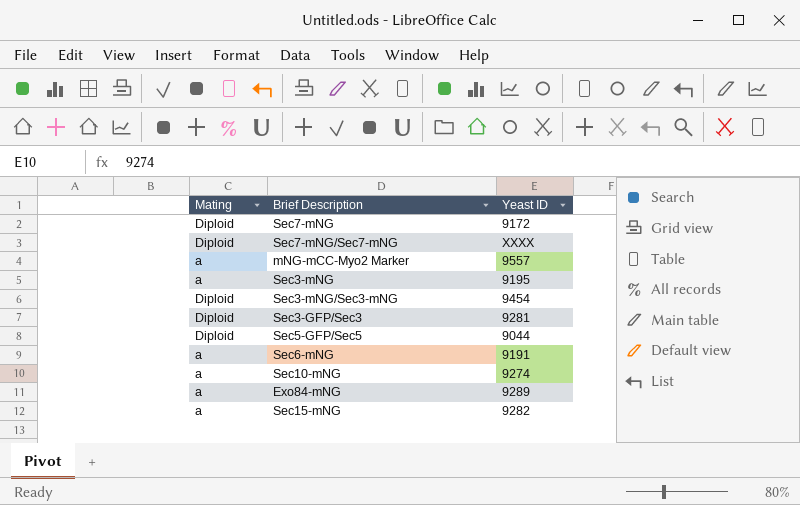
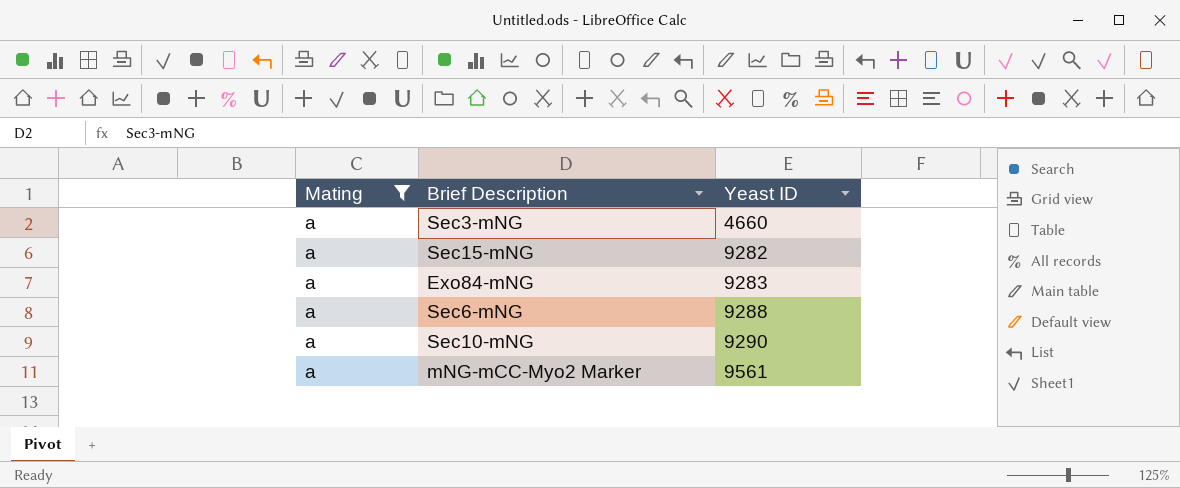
filter: none -> Mating = a
row order: none -> Yeast ID ascending
Sec3-mNG | Yeast ID: 9195 -> 4660
Exo84-mNG | Yeast ID: 9289 -> 9283
Sec6-mNG | Yeast ID: 9191 -> 9288
Sec10-mNG | Yeast ID: 9274 -> 9290
mNG-mCC-Myo2 Marker | Yeast ID: 9557 -> 9561

